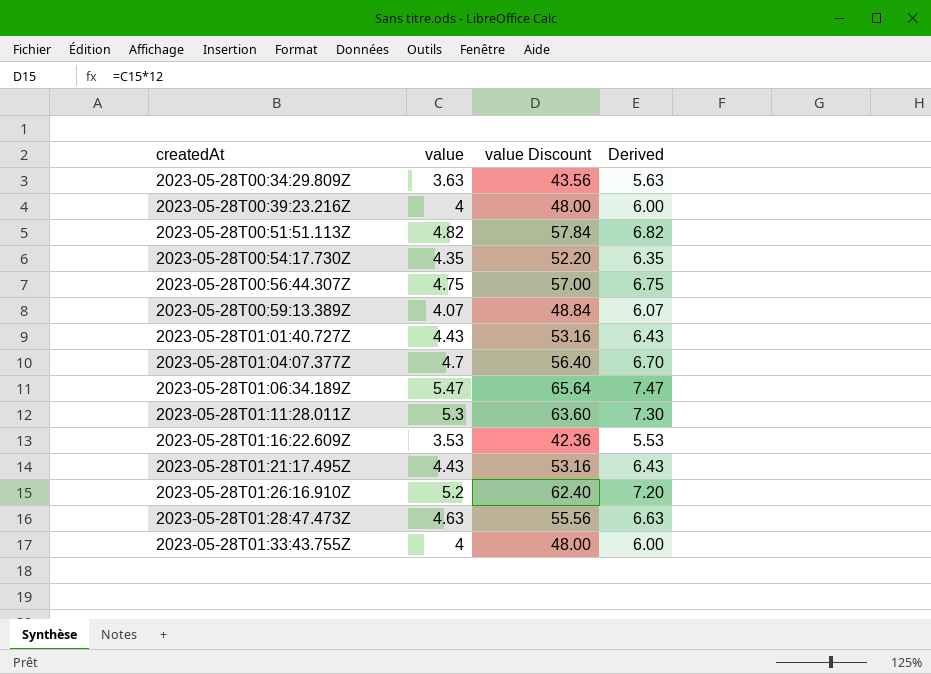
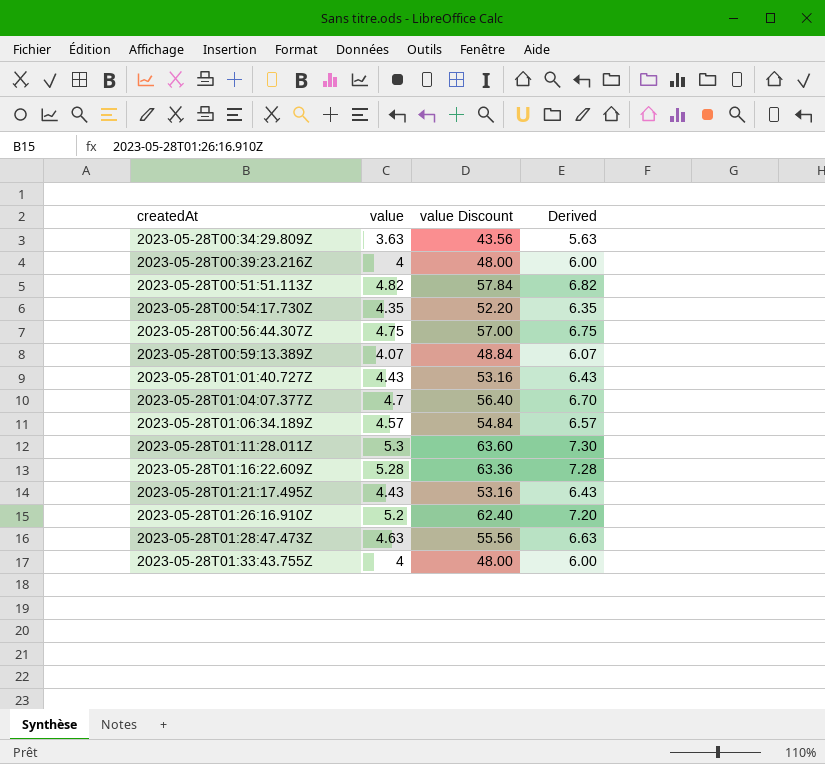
2023-05-28T01:06:34.189Z | value: 5.47 -> 4.57
2023-05-28T01:06:34.189Z | value Discount: 65.64 -> 54.84
2023-05-28T01:06:34.189Z | Derived: 7.47 -> 6.57
2023-05-28T01:16:22.609Z | value: 3.53 -> 5.28
2023-05-28T01:16:22.609Z | value Discount: 42.36 -> 63.36
2023-05-28T01:16:22.609Z | Derived: 5.53 -> 7.28

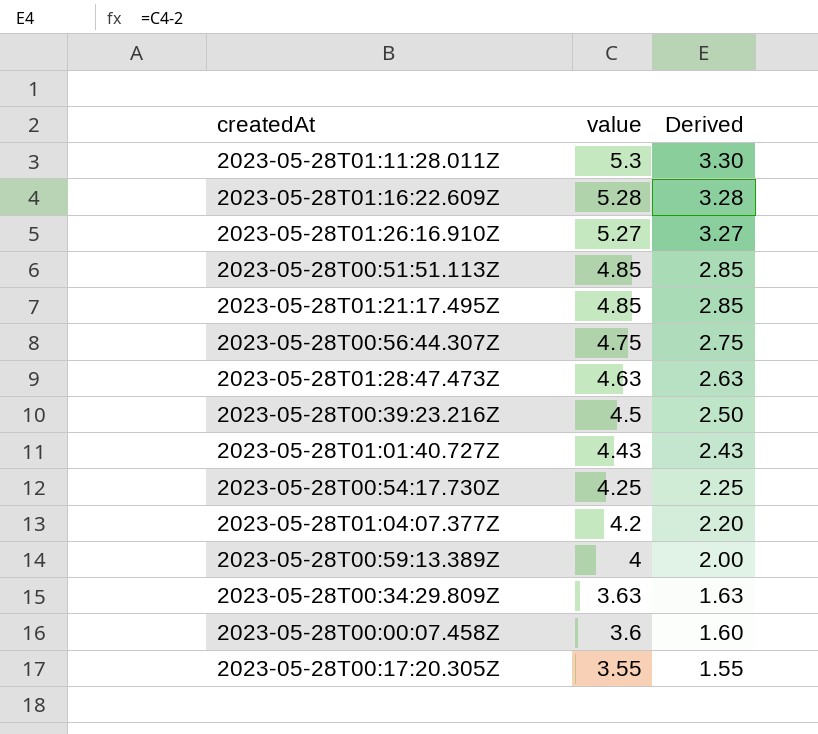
row order: createdAt ascending -> value descending
column value Discount | formula: [value] * 12 -> none
column Derived | formula: [value] + 2 -> [value] - 2
row 2023-05-28T01:06:34.189Z: 4.57 | 54.84 | 6.57 -> none
row 2023-05-28T01:33:43.755Z: 4 | 48.00 | 6.00 -> none
2023-05-28T01:26:16.910Z | value: 5.2 -> 5.27
2023-05-28T00:51:51.113Z | value: 4.82 -> 4.85
2023-05-28T01:21:17.495Z | value: 4.43 -> 4.85
2023-05-28T00:39:23.216Z | value: 4 -> 4.5
2023-05-28T00:54:17.730Z | value: 4.35 -> 4.25
2023-05-28T01:04:07.377Z | value: 4.7 -> 4.2
2023-05-28T00:59:13.389Z | value: 4.07 -> 4
row 2023-05-28T00:00:07.458Z: none -> 3.6 | 1.60
row 2023-05-28T00:17:20.305Z: none -> 3.55 | 1.55

